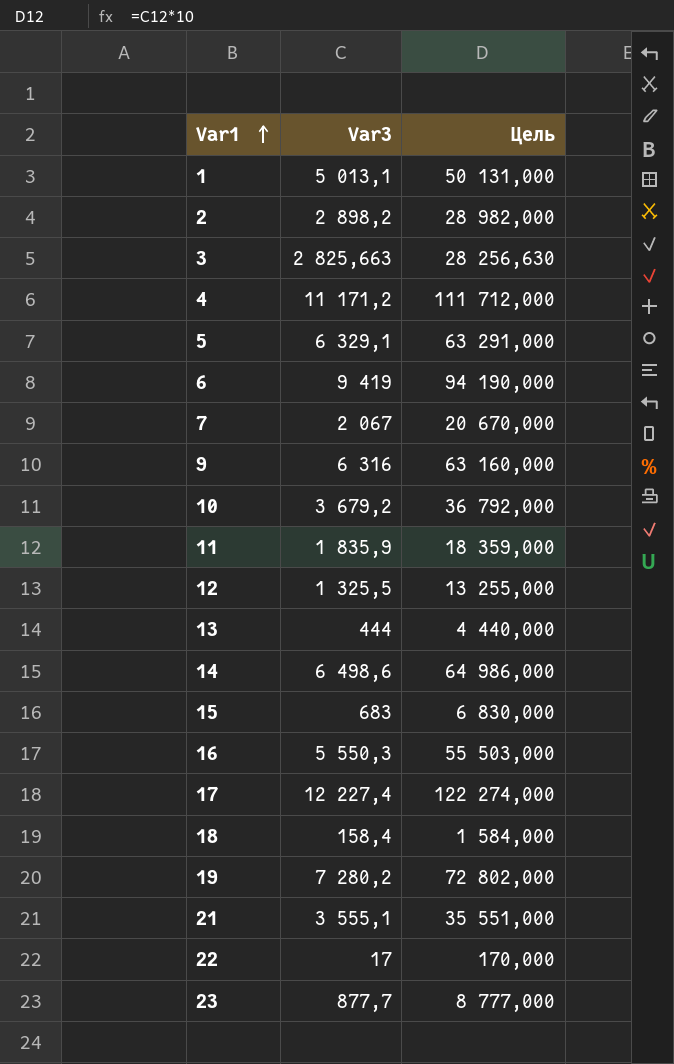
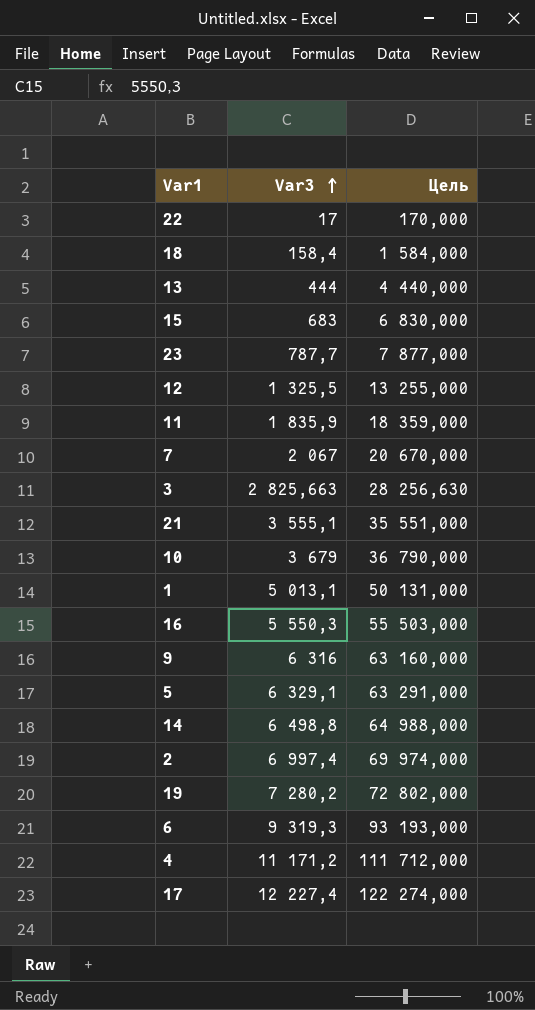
row order: Var1 ascending -> Var3 ascending
23 | Var3: 877,7 -> 787,7
23 | Цель: 8 777,000 -> 7 877,000
10 | Var3: 3 679,2 -> 3 679
10 | Цель: 36 792,000 -> 36 790,000
14 | Var3: 6 498,6 -> 6 498,8
14 | Цель: 64 986,000 -> 64 988,000
2 | Var3: 2 898,2 -> 6 997,4
2 | Цель: 28 982,000 -> 69 974,000
6 | Var3: 9 419 -> 9 319,3
6 | Цель: 94 190,000 -> 93 193,000

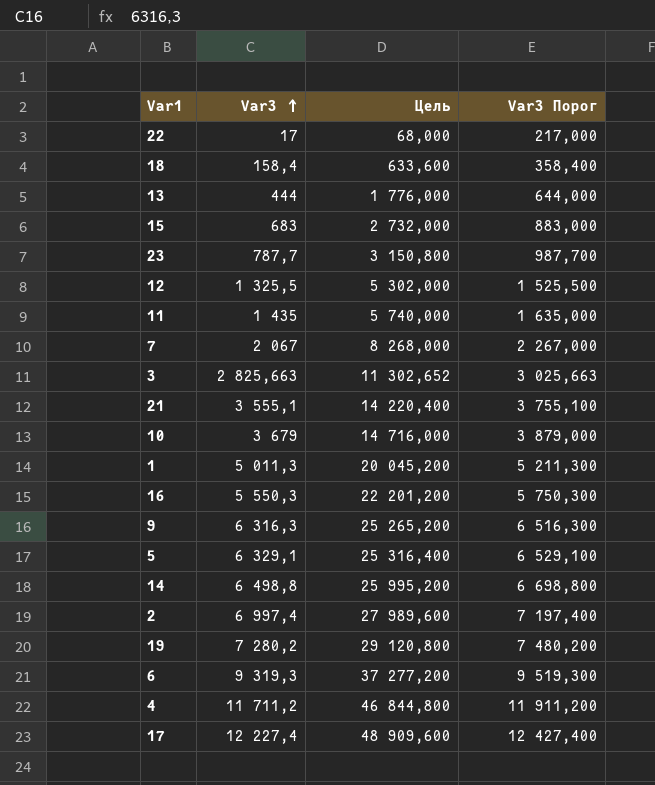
column Цель | formula: [Var3] * 10 -> [Var3] * 4
column Var3 Порог | formula: none -> [Var3] + 200
11 | Var3: 1 835,9 -> 1 435
1 | Var3: 5 013,1 -> 5 011,3
9 | Var3: 6 316 -> 6 316,3
4 | Var3: 11 171,2 -> 11 711,2

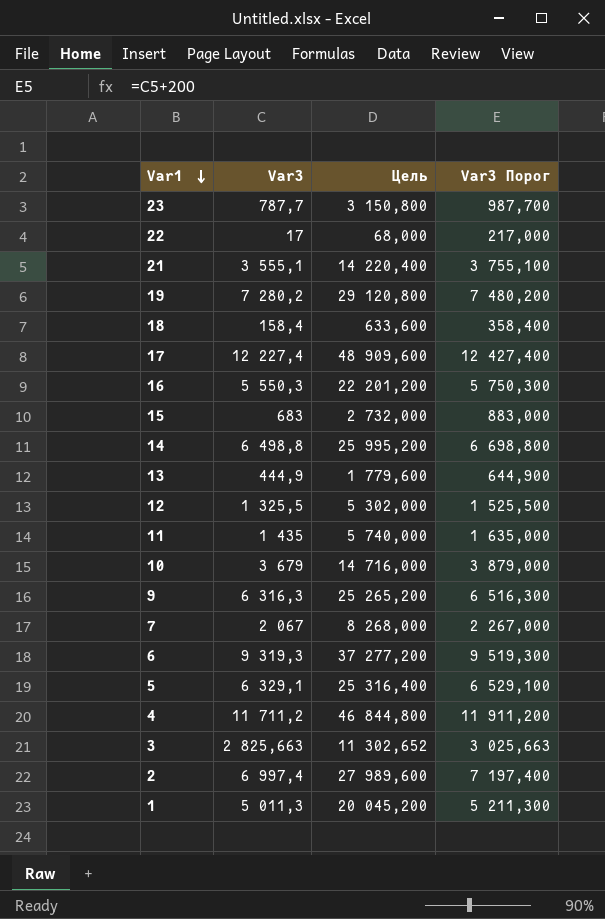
row order: Var3 ascending -> Var1 descending
13 | Var3: 444 -> 444,9
13 | Цель: 1 776,000 -> 1 779,600
13 | Var3 Порог: 644,000 -> 644,900

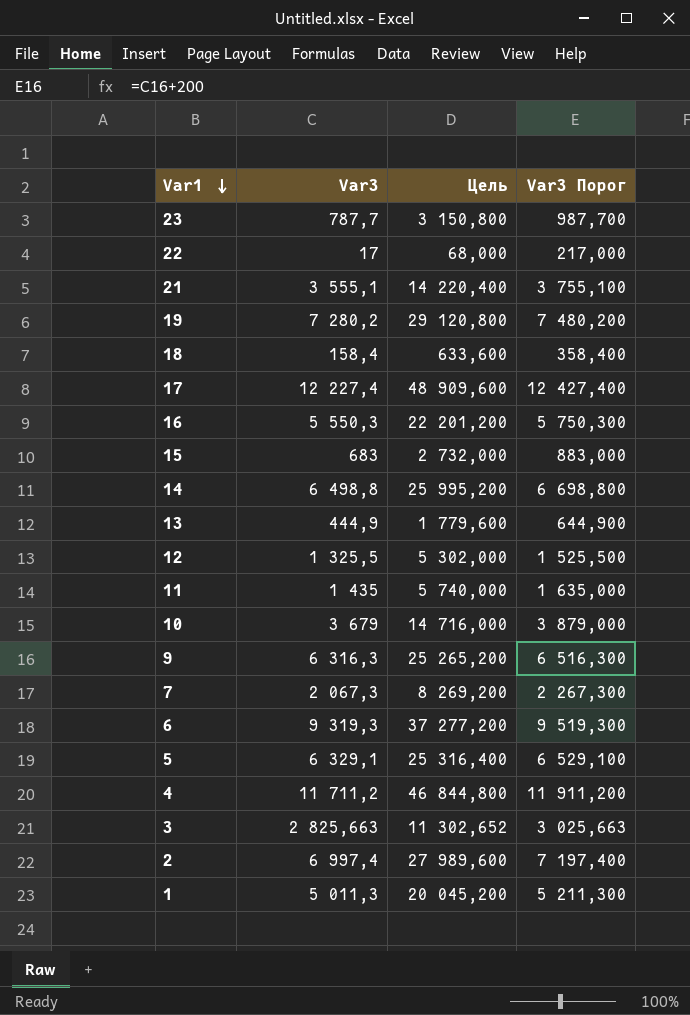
7 | Var3: 2 067 -> 2 067,3
7 | Цель: 8 268,000 -> 8 269,200
7 | Var3 Порог: 2 267,000 -> 2 267,300

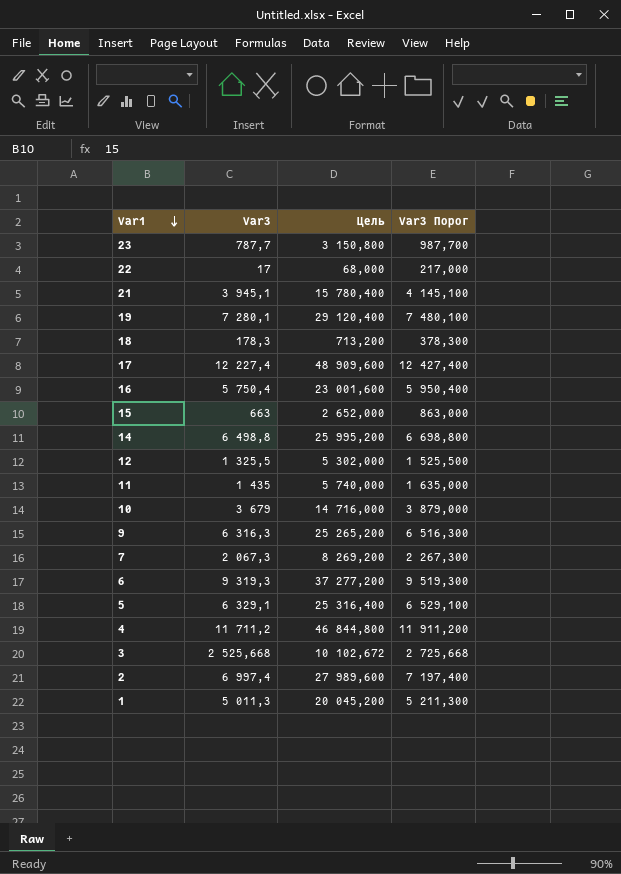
row 13: 444,9 | 1 779,600 | 644,900 -> none
21 | Var3: 3 555,1 -> 3 945,1
21 | Цель: 14 220,400 -> 15 780,400
21 | Var3 Порог: 3 755,100 -> 4 145,100
19 | Var3: 7 280,2 -> 7 280,1
19 | Цель: 29 120,800 -> 29 120,400
19 | Var3 Порог: 7 480,200 -> 7 480,100
18 | Var3: 158,4 -> 178,3
18 | Цель: 633,600 -> 713,200
18 | Var3 Порог: 358,400 -> 378,300
16 | Var3: 5 550,3 -> 5 750,4
16 | Цель: 22 201,200 -> 23 001,600
16 | Var3 Порог: 5 750,300 -> 5 950,400
15 | Var3: 683 -> 663
15 | Цель: 2 732,000 -> 2 652,000
15 | Var3 Порог: 883,000 -> 863,000
3 | Var3: 2 825,663 -> 2 525,668
3 | Цель: 11 302,652 -> 10 102,672
3 | Var3 Порог: 3 025,663 -> 2 725,668

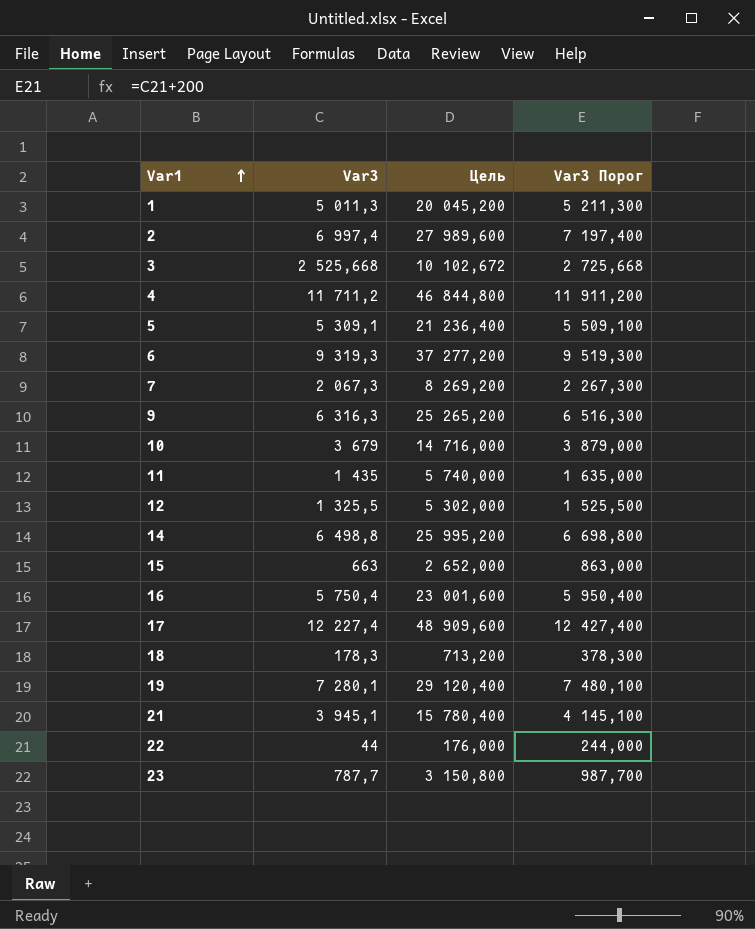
row order: Var1 descending -> Var1 ascending
5 | Var3: 6 329,1 -> 5 309,1
5 | Цель: 25 316,400 -> 21 236,400
5 | Var3 Порог: 6 529,100 -> 5 509,100
22 | Var3: 17 -> 44
22 | Цель: 68,000 -> 176,000
22 | Var3 Порог: 217,000 -> 244,000

